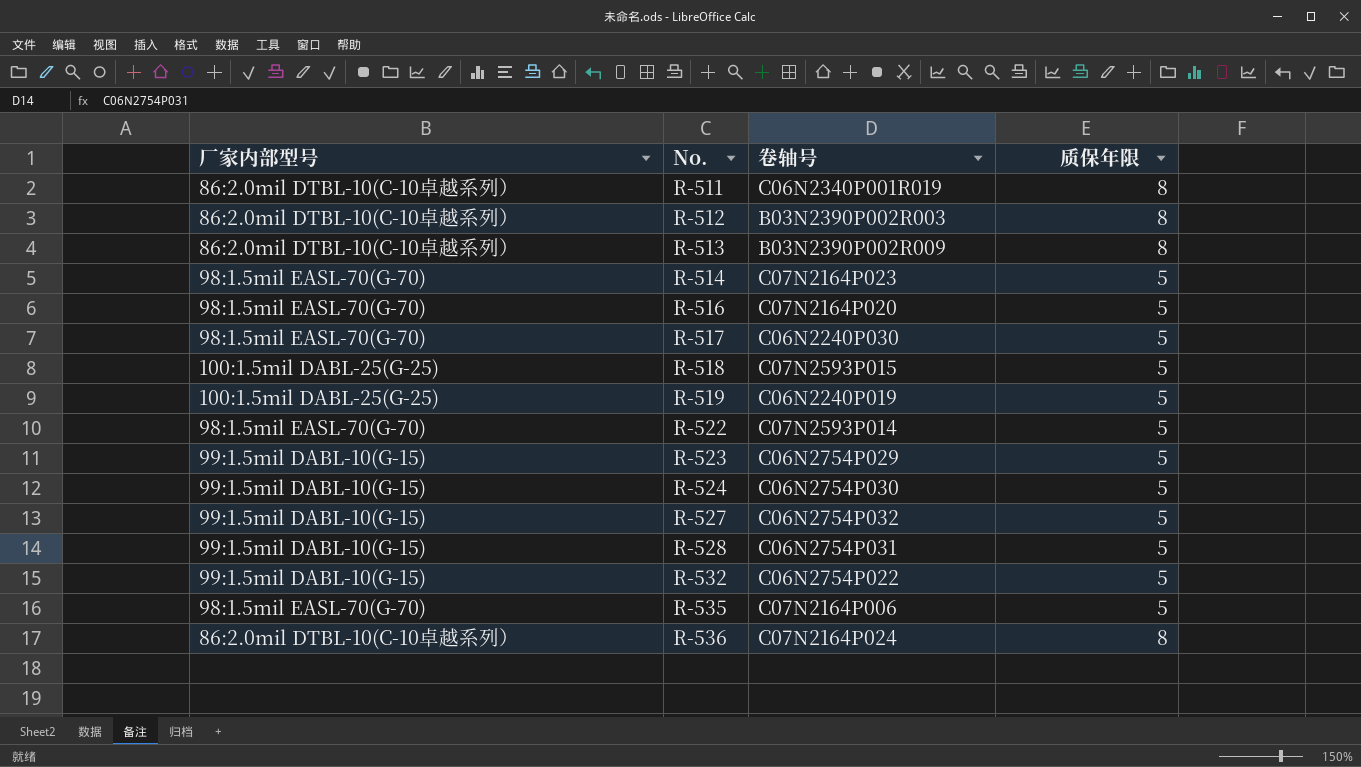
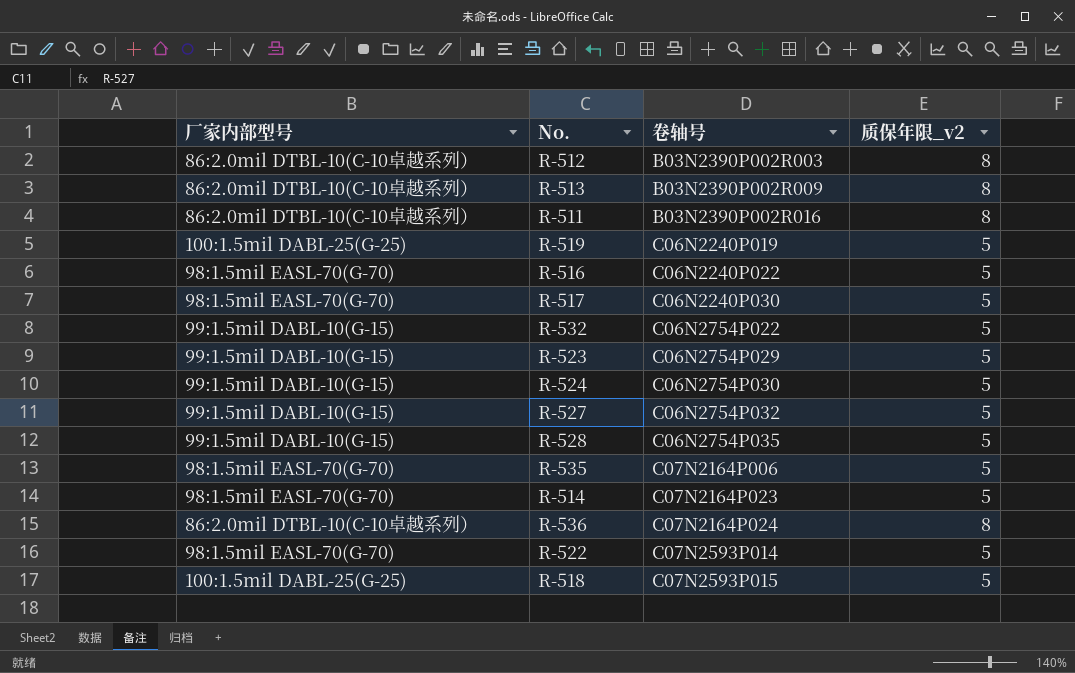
row order: No. ascending -> 卷轴号 ascending
column name: 质保年限 -> 质保年限_v2
R-511 | 卷轴号: C06N2340P001R019 -> B03N2390P002R016
R-516 | 卷轴号: C07N2164P020 -> C06N2240P022
R-528 | 卷轴号: C06N2754P031 -> C06N2754P035

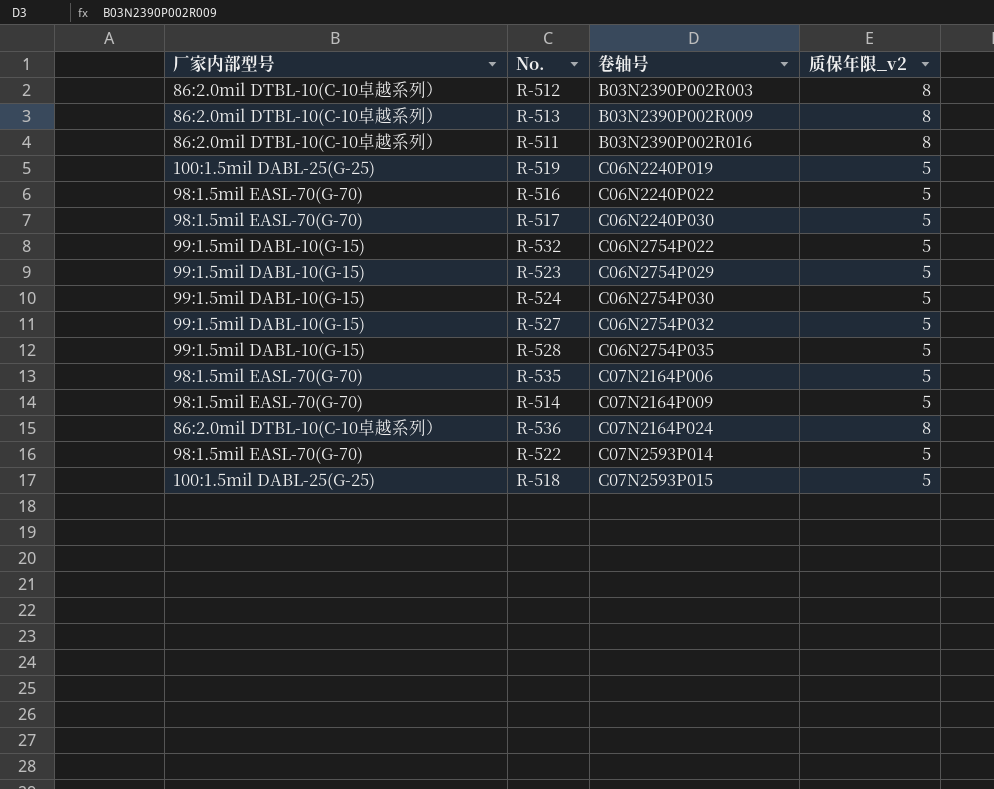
R-514 | 卷轴号: C07N2164P023 -> C07N2164P009

